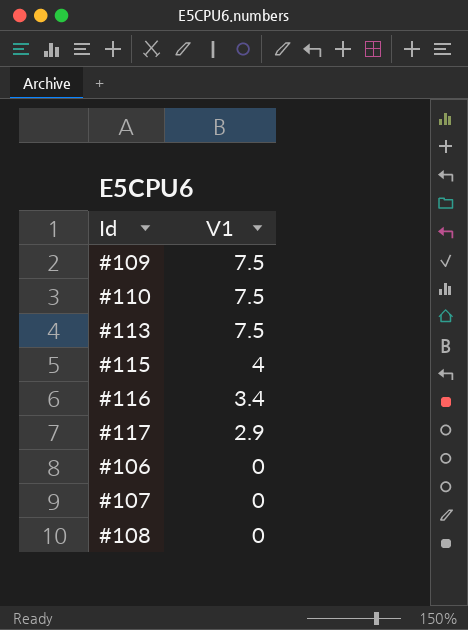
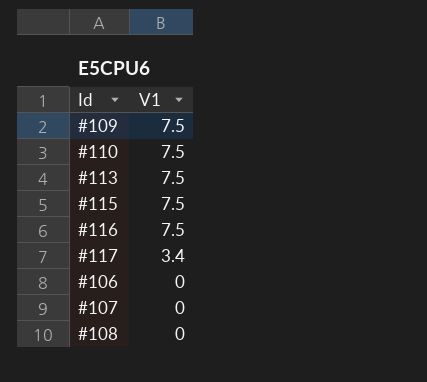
#115 | V1: 4 -> 7.5
#116 | V1: 3.4 -> 7.5
#117 | V1: 2.9 -> 3.4

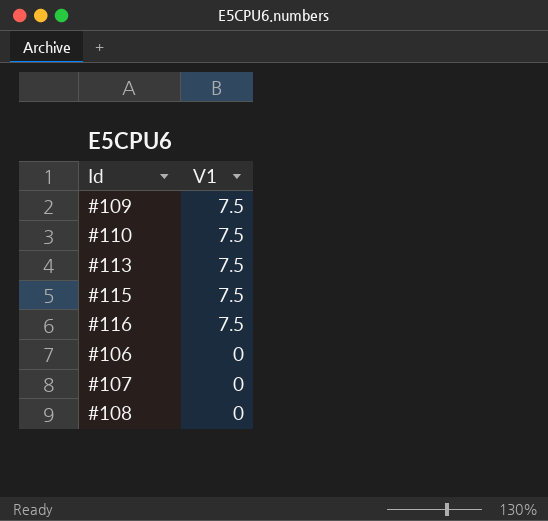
row #117: 3.4 -> none

